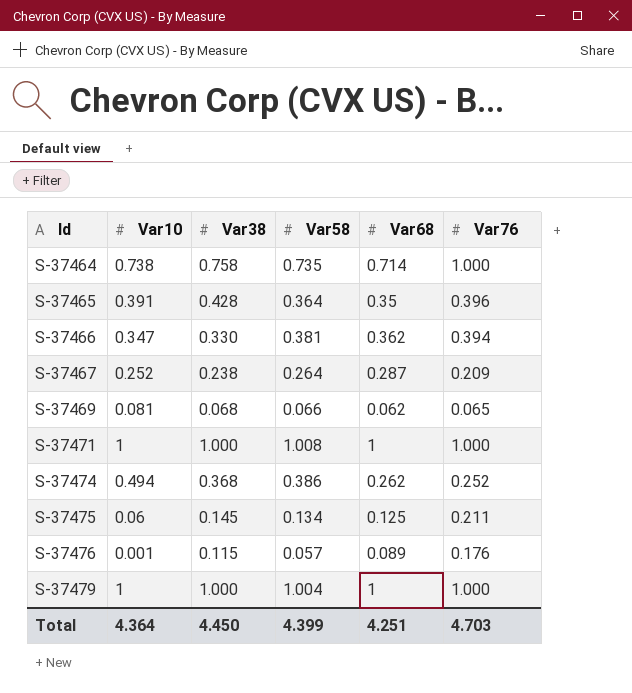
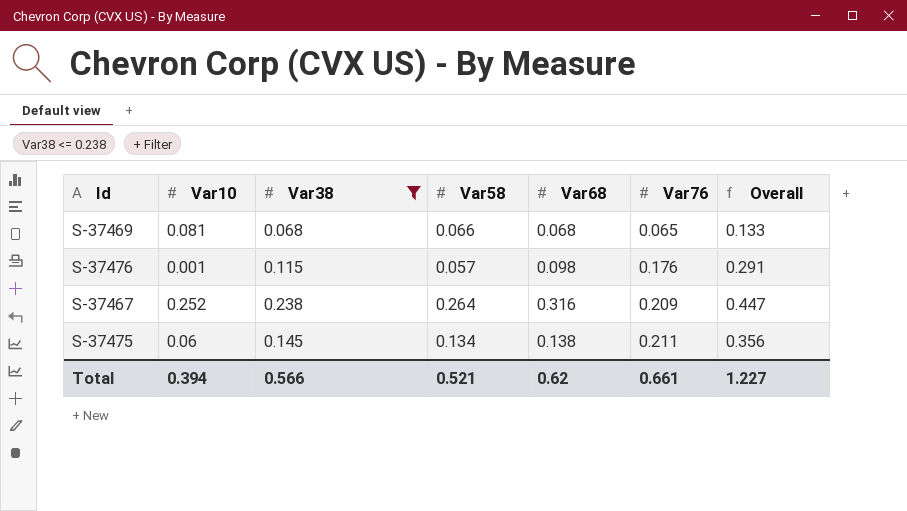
filter: none -> Var38 <= 0.238
row order: Id ascending -> Var76 ascending
column Overall | formula: none -> [Var38] + [Var76]
S-37469 | Var68: 0.062 -> 0.068
S-37476 | Var68: 0.089 -> 0.098
S-37467 | Var68: 0.287 -> 0.316
S-37475 | Var68: 0.125 -> 0.138
Total | Var10: 4.364 -> 0.394
Total | Var38: 4.450 -> 0.566
Total | Var58: 4.399 -> 0.521
Total | Var68: 4.251 -> 0.62
Total | Var76: 4.703 -> 0.661

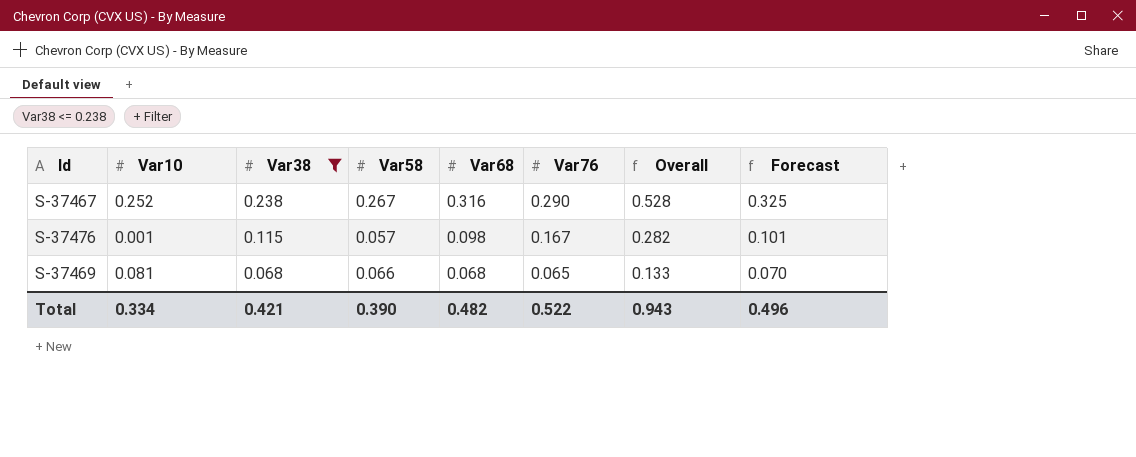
row order: Var76 ascending -> Var38 descending
column Forecast | formula: none -> [Var68] * 1.03
row S-37475: 0.06 | 0.145 | 0.134 | 0.138 | 0.211 | 0.356 -> none
S-37467 | Var58: 0.264 -> 0.267
S-37467 | Var76: 0.209 -> 0.290
S-37467 | Overall: 0.447 -> 0.528
S-37476 | Var76: 0.176 -> 0.167
S-37476 | Overall: 0.291 -> 0.282
Total | Var10: 0.394 -> 0.334
Total | Var38: 0.566 -> 0.421
Total | Var58: 0.521 -> 0.390
Total | Var68: 0.62 -> 0.482
Total | Var76: 0.661 -> 0.522
Total | Overall: 1.227 -> 0.943

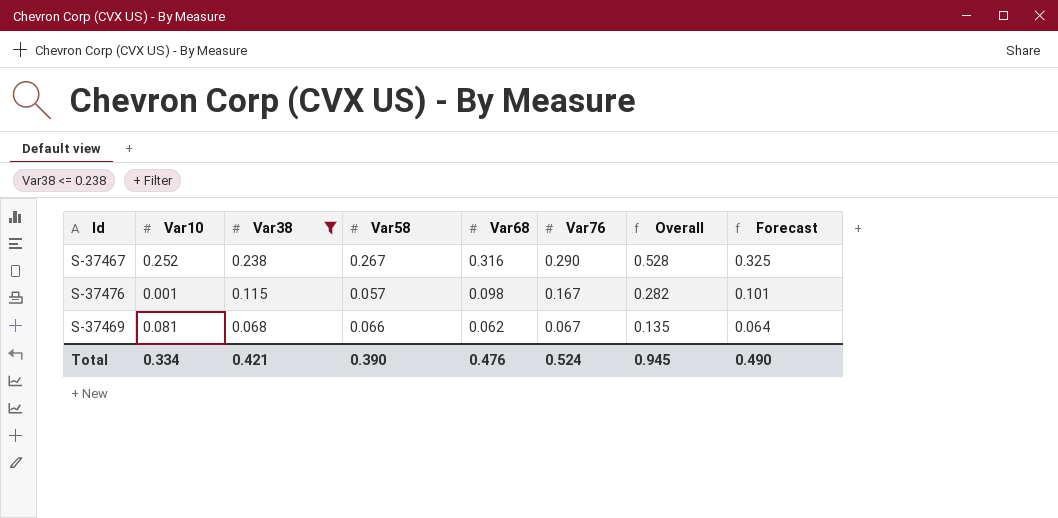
S-37469 | Var68: 0.068 -> 0.062
S-37469 | Var76: 0.065 -> 0.067
S-37469 | Overall: 0.133 -> 0.135
S-37469 | Forecast: 0.070 -> 0.064
Total | Var68: 0.482 -> 0.476
Total | Var76: 0.522 -> 0.524
Total | Overall: 0.943 -> 0.945
Total | Forecast: 0.496 -> 0.490

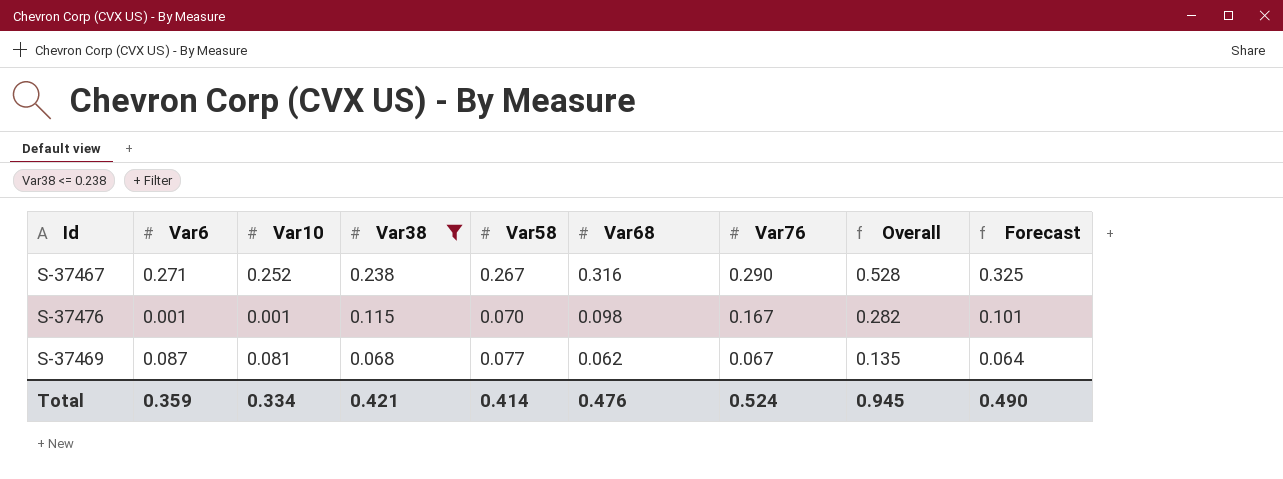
column Var6 | position: none -> 2
S-37476 | Var58: 0.057 -> 0.070
S-37469 | Var58: 0.066 -> 0.077
Total | Var58: 0.390 -> 0.414

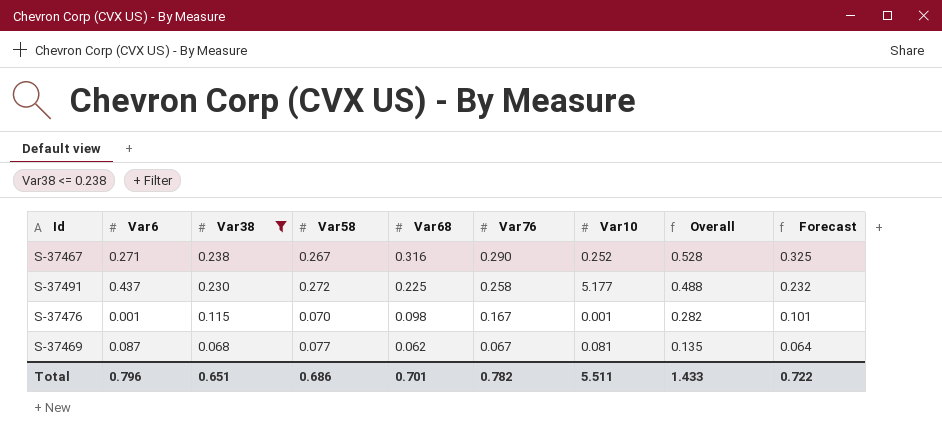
column Var10 | position: 3 -> 7
row S-37491: none -> 0.437 | 0.230 | 0.272 | 0.225 | 0.258 | 5.177 | 0.488 | 0.232
Total | Var6: 0.359 -> 0.796
Total | Var38: 0.421 -> 0.651
Total | Var58: 0.414 -> 0.686
Total | Var68: 0.476 -> 0.701
Total | Var76: 0.524 -> 0.782
Total | Var10: 0.334 -> 5.511
Total | Overall: 0.945 -> 1.433
Total | Forecast: 0.490 -> 0.722

